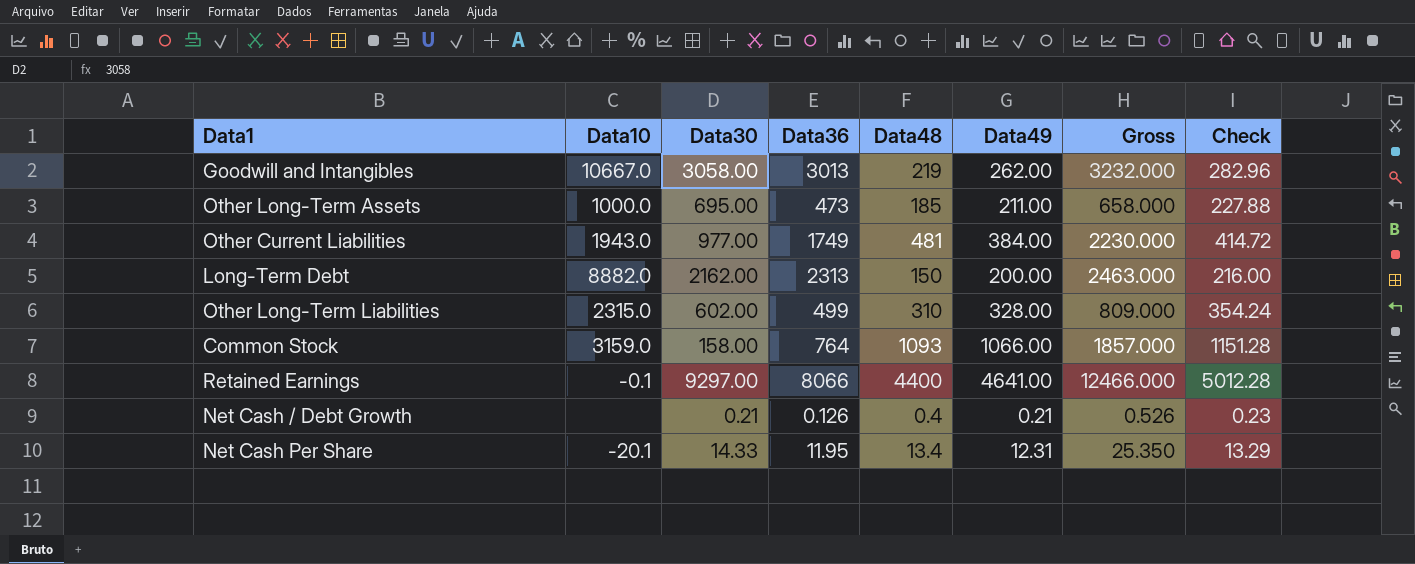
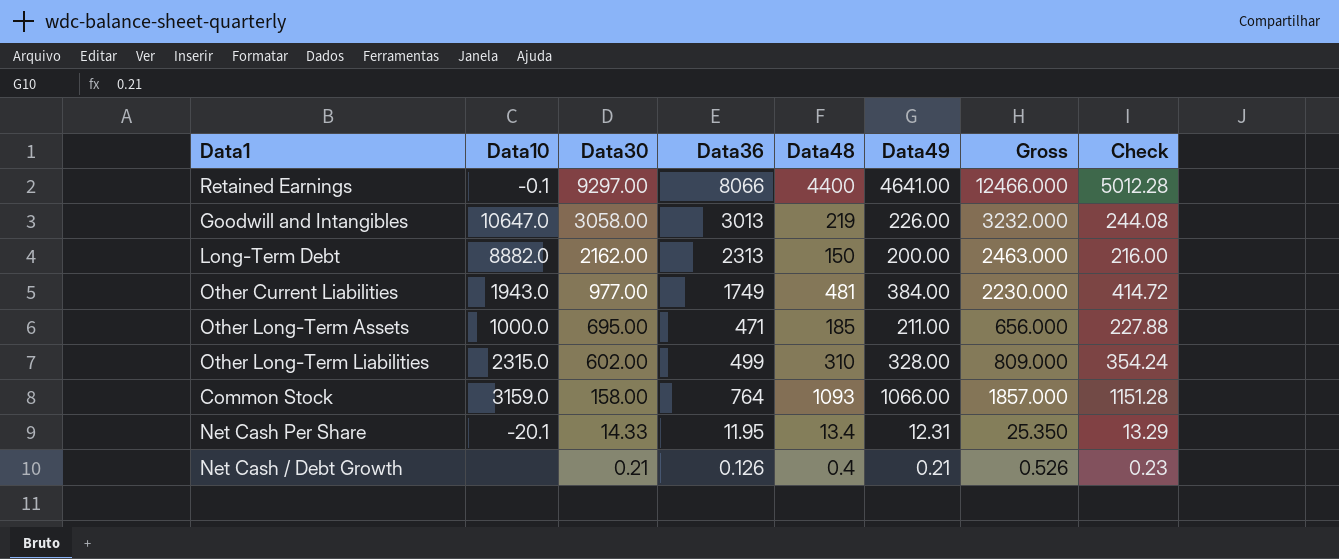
row order: none -> Data30 descending
Goodwill and Intangibles | Data10: 10667.0 -> 10647.0
Goodwill and Intangibles | Data49: 262.00 -> 226.00
Goodwill and Intangibles | Check: 282.96 -> 244.08
Other Long-Term Assets | Data36: 473 -> 471
Other Long-Term Assets | Gross: 658.000 -> 656.000

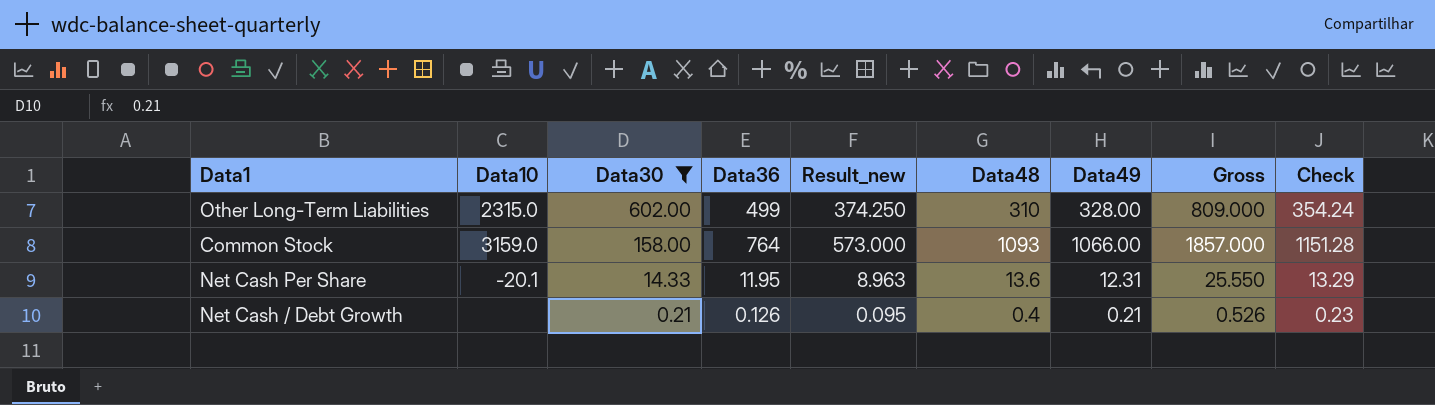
filter: none -> Data30 <= 602.00
column Result_new | formula: none -> [Data36] * 0.75
Net Cash Per Share | Data48: 13.4 -> 13.6
Net Cash Per Share | Gross: 25.350 -> 25.550

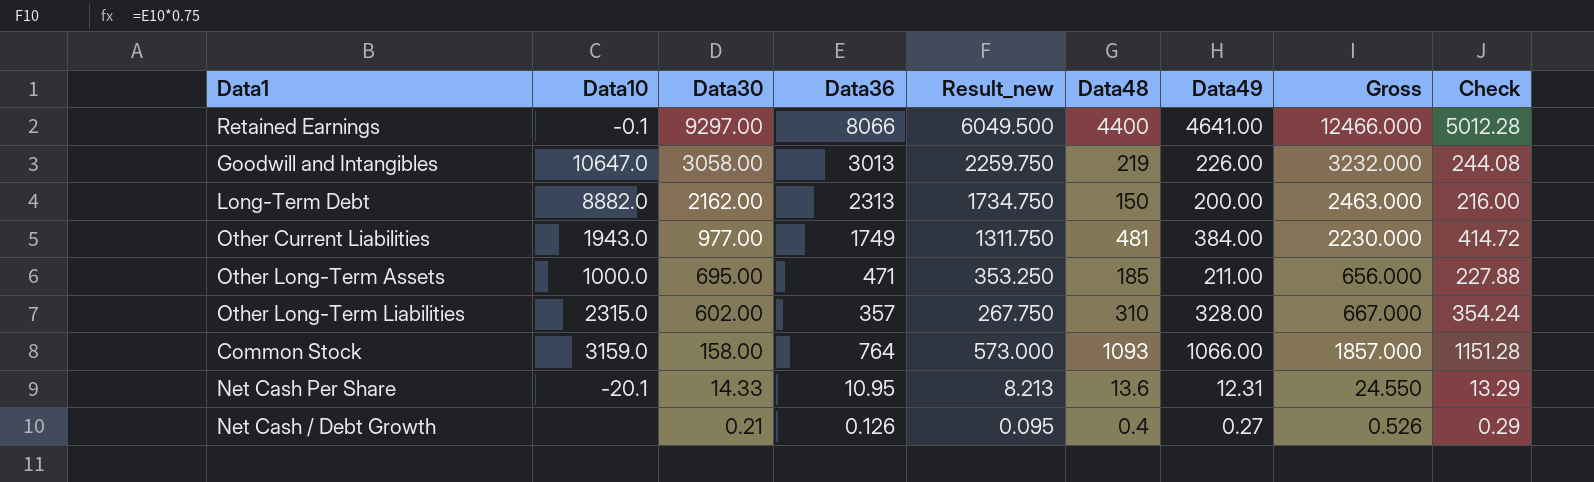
filter: Data30 <= 602.00 -> none
Other Long-Term Liabilities | Data36: 499 -> 357
Other Long-Term Liabilities | Result_new: 374.250 -> 267.750
Other Long-Term Liabilities | Gross: 809.000 -> 667.000
Net Cash Per Share | Data36: 11.95 -> 10.95
Net Cash Per Share | Result_new: 8.963 -> 8.213
Net Cash Per Share | Gross: 25.550 -> 24.550
Net Cash / Debt Growth | Data49: 0.21 -> 0.27
Net Cash / Debt Growth | Check: 0.23 -> 0.29

